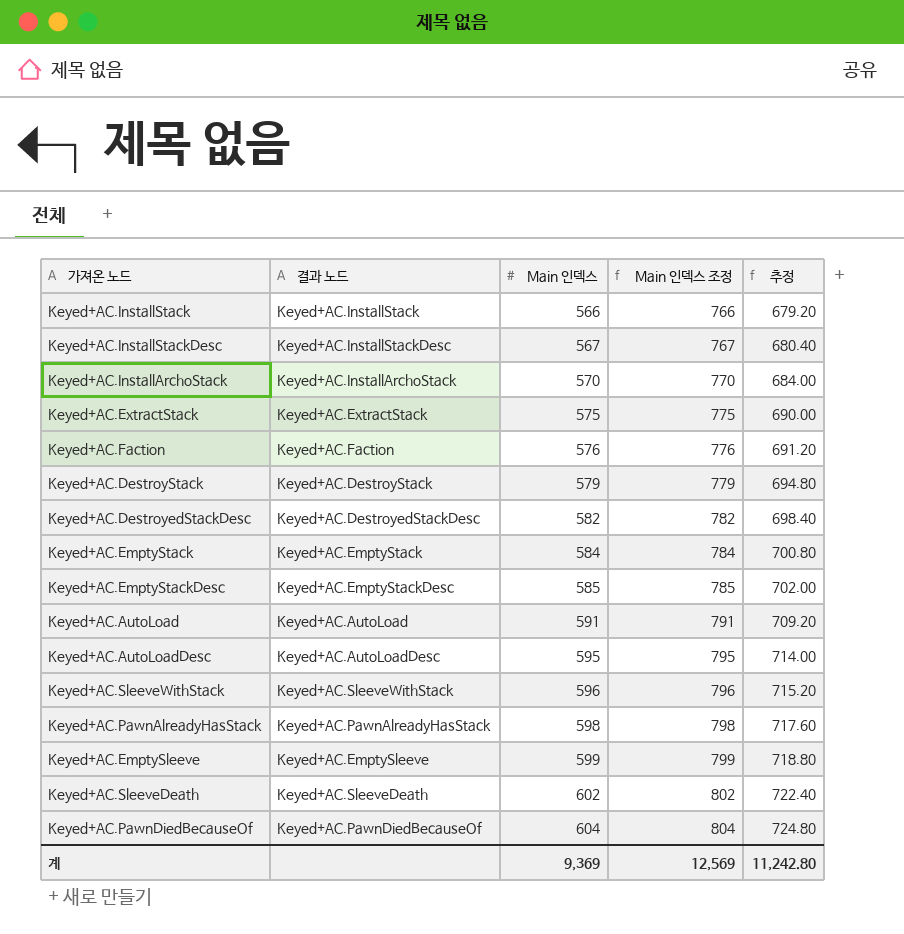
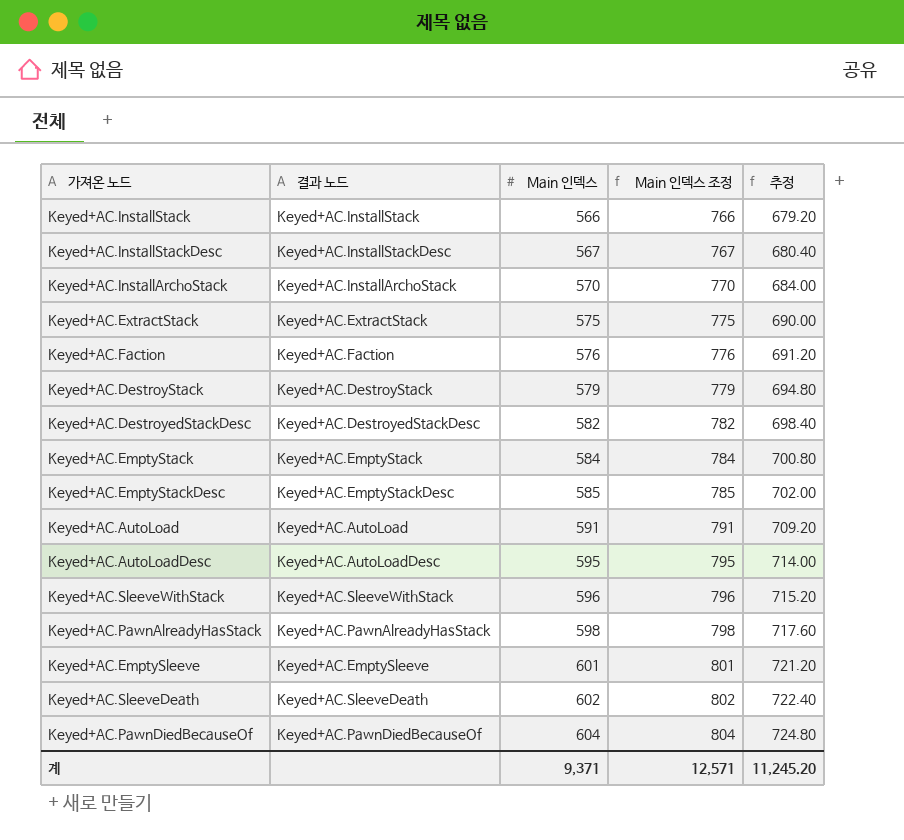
Keyed+AC.EmptySleeve | Main 인덱스: 599 -> 601
Keyed+AC.EmptySleeve | Main 인덱스 조정: 799 -> 801
Keyed+AC.EmptySleeve | 추정: 718.80 -> 721.20
계 | Main 인덱스: 9,369 -> 9,371
계 | Main 인덱스 조정: 12,569 -> 12,571
계 | 추정: 11,242.80 -> 11,245.20

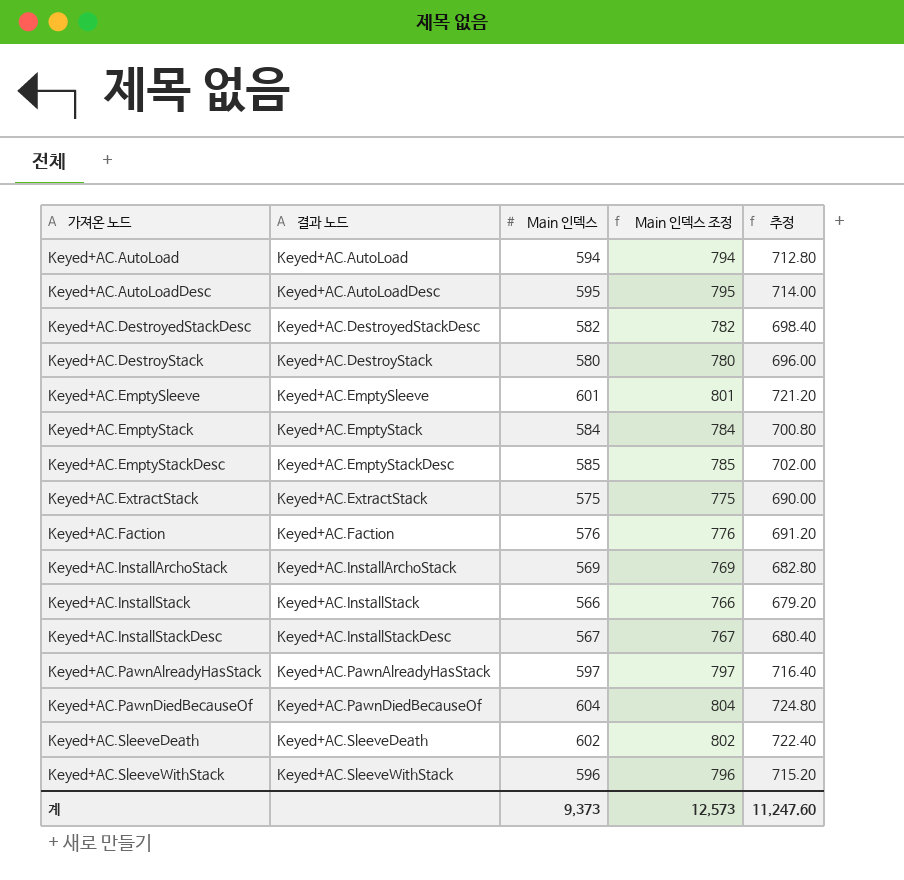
row order: Main 인덱스 ascending -> 가져온 노드 ascending
Keyed+AC.AutoLoad | Main 인덱스: 591 -> 594
Keyed+AC.AutoLoad | Main 인덱스 조정: 791 -> 794
Keyed+AC.AutoLoad | 추정: 709.20 -> 712.80
Keyed+AC.DestroyStack | Main 인덱스: 579 -> 580
Keyed+AC.DestroyStack | Main 인덱스 조정: 779 -> 780
Keyed+AC.DestroyStack | 추정: 694.80 -> 696.00
Keyed+AC.InstallArchoStack | Main 인덱스: 570 -> 569
Keyed+AC.InstallArchoStack | Main 인덱스 조정: 770 -> 769
Keyed+AC.InstallArchoStack | 추정: 684.00 -> 682.80
Keyed+AC.PawnAlreadyHasStack | Main 인덱스: 598 -> 597
Keyed+AC.PawnAlreadyHasStack | Main 인덱스 조정: 798 -> 797
Keyed+AC.PawnAlreadyHasStack | 추정: 717.60 -> 716.40
계 | Main 인덱스: 9,371 -> 9,373
계 | Main 인덱스 조정: 12,571 -> 12,573
계 | 추정: 11,245.20 -> 11,247.60

